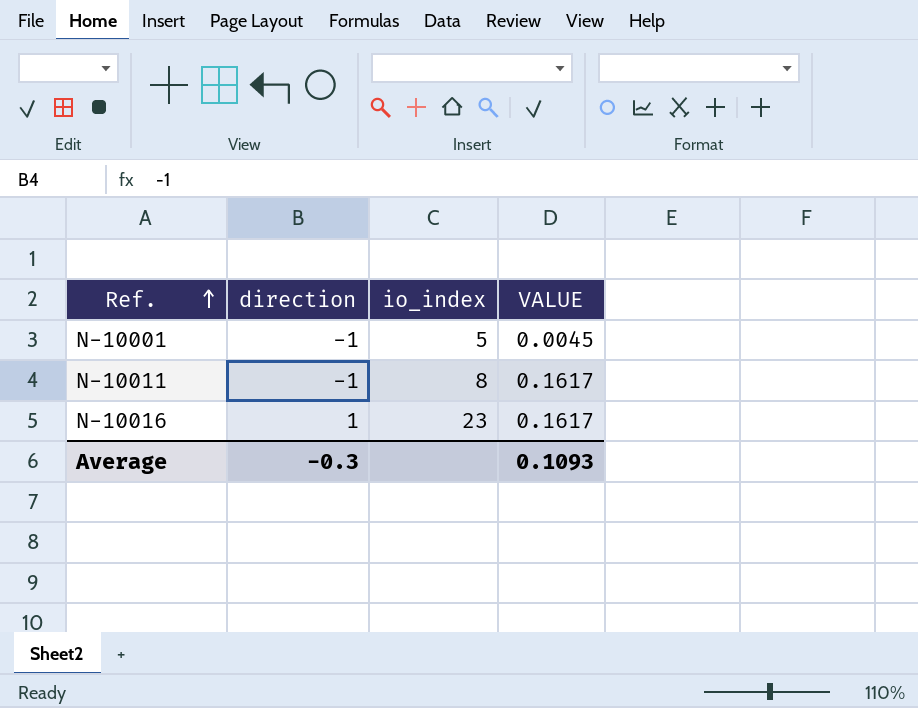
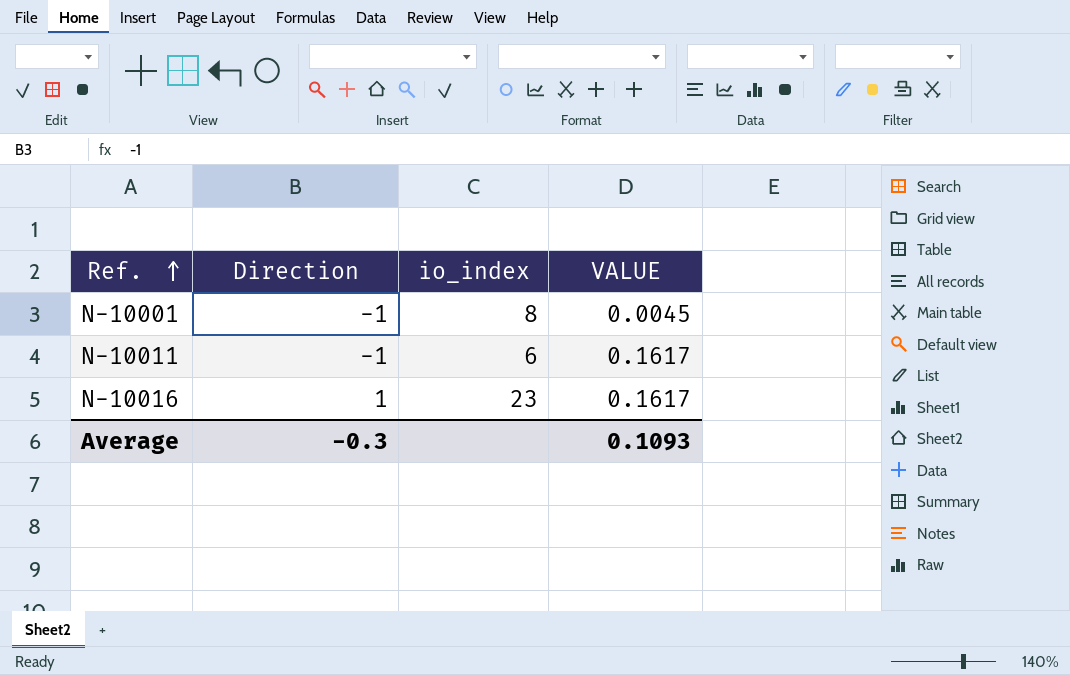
column name: direction -> Direction
N-10001 | io_index: 5 -> 8
N-10011 | io_index: 8 -> 6

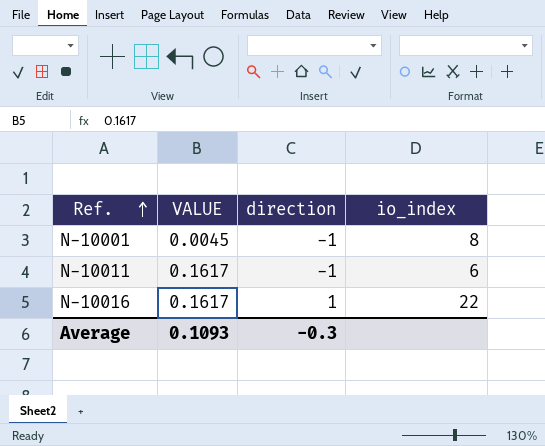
column VALUE | position: 4 -> 2
column name: Direction -> direction
N-10016 | io_index: 23 -> 22

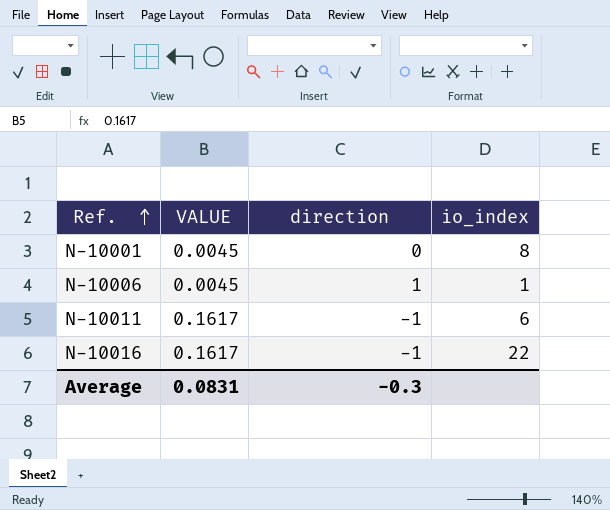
N-10001 | direction: -1 -> 0
row N-10006: none -> 0.0045 | 1 | 1
N-10016 | direction: 1 -> -1
Average | VALUE: 0.1093 -> 0.0831

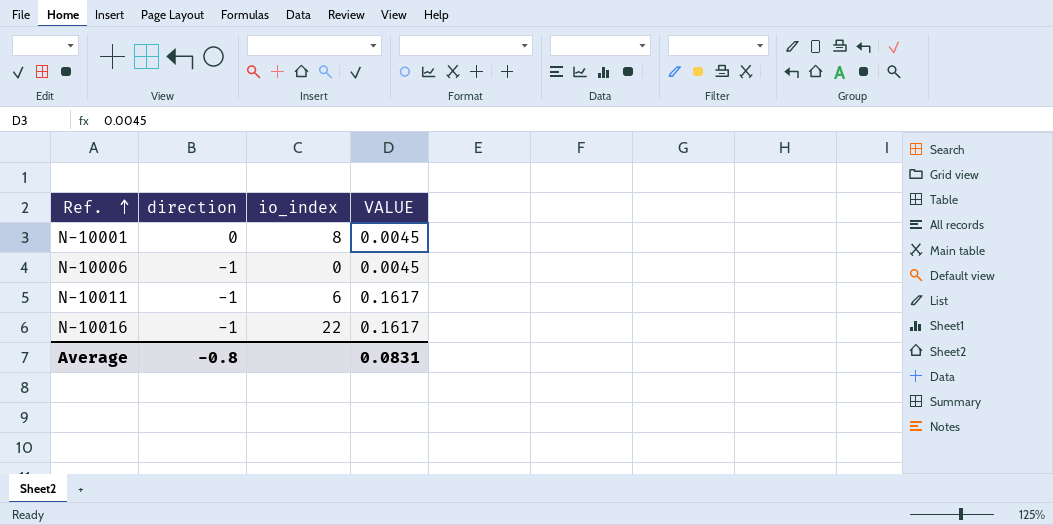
column VALUE | position: 2 -> 4
N-10006 | direction: 1 -> -1
N-10006 | io_index: 1 -> 0
Average | direction: -0.3 -> -0.8

